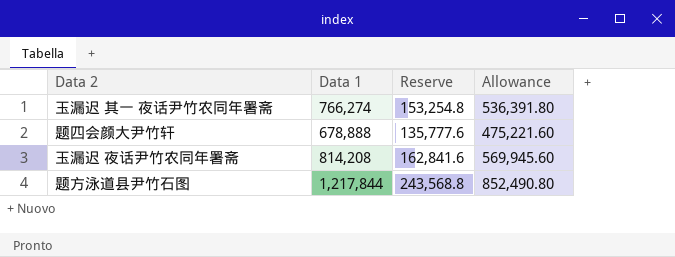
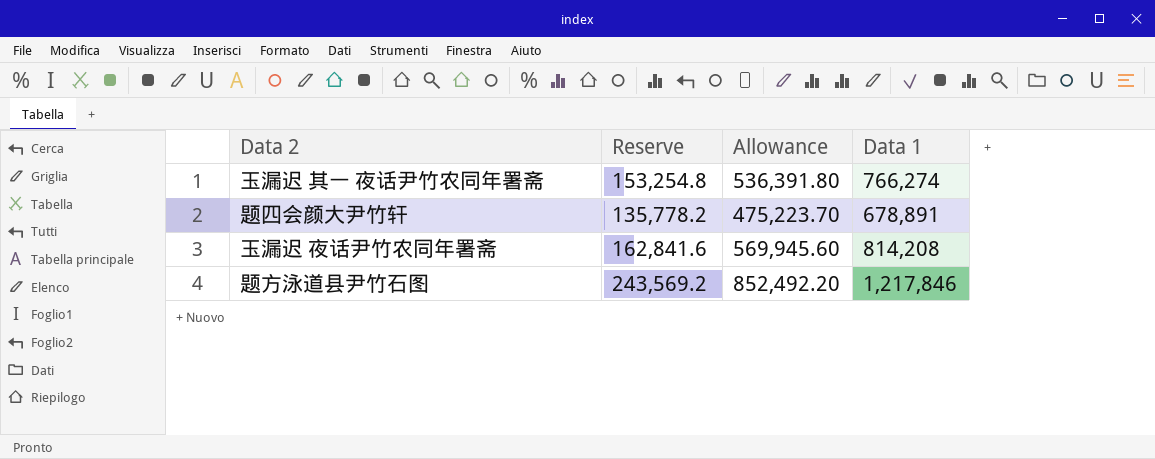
column Data 1 | position: 2 -> 4
题四会颜大尹竹轩 | Reserve: 135,777.6 -> 135,778.2
题四会颜大尹竹轩 | Allowance: 475,221.60 -> 475,223.70
题四会颜大尹竹轩 | Data 1: 678,888 -> 678,891
题方泳道县尹竹石图 | Reserve: 243,568.8 -> 243,569.2
题方泳道县尹竹石图 | Allowance: 852,490.80 -> 852,492.20
题方泳道县尹竹石图 | Data 1: 1,217,844 -> 1,217,846

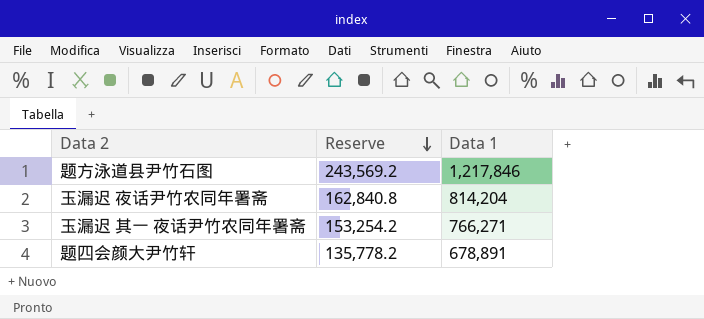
row order: none -> Reserve descending
column Allowance | formula: [Data 1] * 0.7 -> none
玉漏迟 夜话尹竹农同年署斋 | Reserve: 162,841.6 -> 162,840.8
玉漏迟 夜话尹竹农同年署斋 | Data 1: 814,208 -> 814,204
玉漏迟 其一 夜话尹竹农同年署斋 | Reserve: 153,254.8 -> 153,254.2
玉漏迟 其一 夜话尹竹农同年署斋 | Data 1: 766,274 -> 766,271

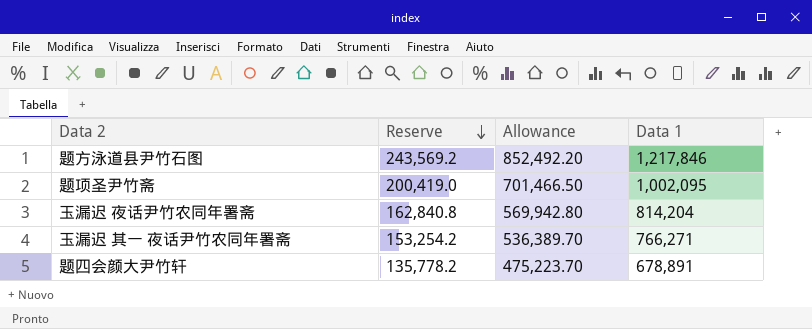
column Allowance | formula: none -> [Data 1] * 0.7
row 题项圣尹竹斋: none -> 200,419.0 | 701,466.50 | 1,002,095

